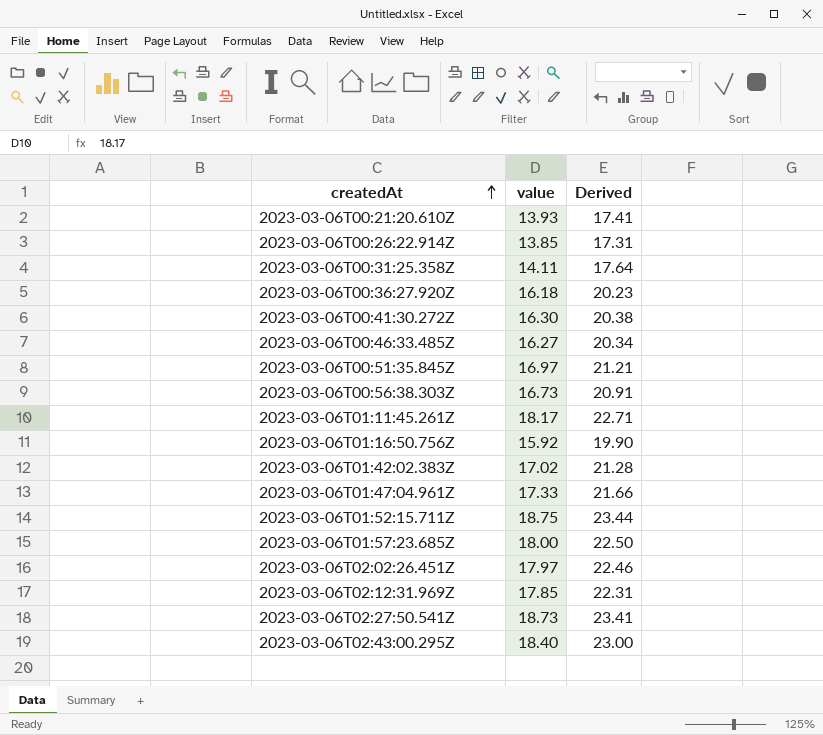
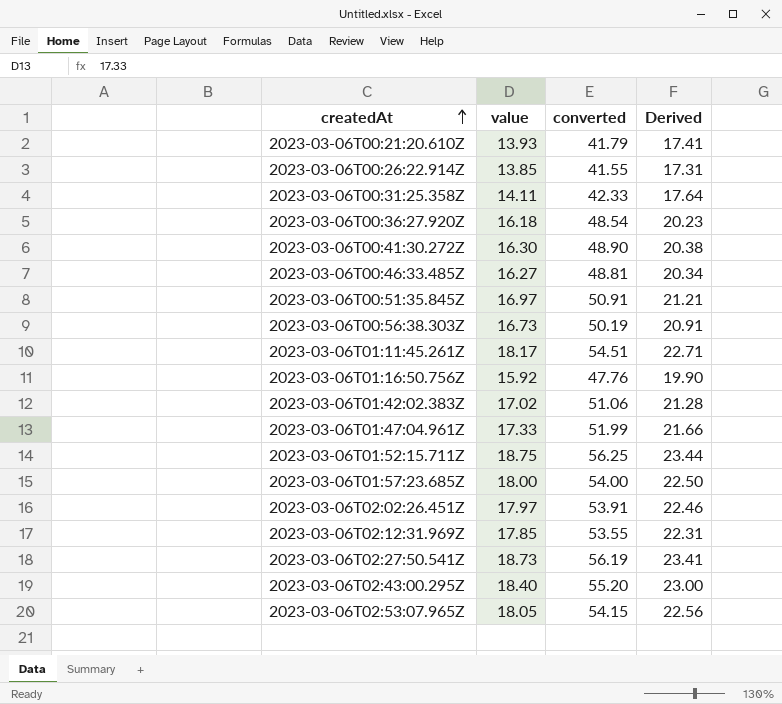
column converted | formula: none -> [value] * 3
row 2023-03-06T02:53:07.965Z: none -> 18.05 | 54.15 | 22.56

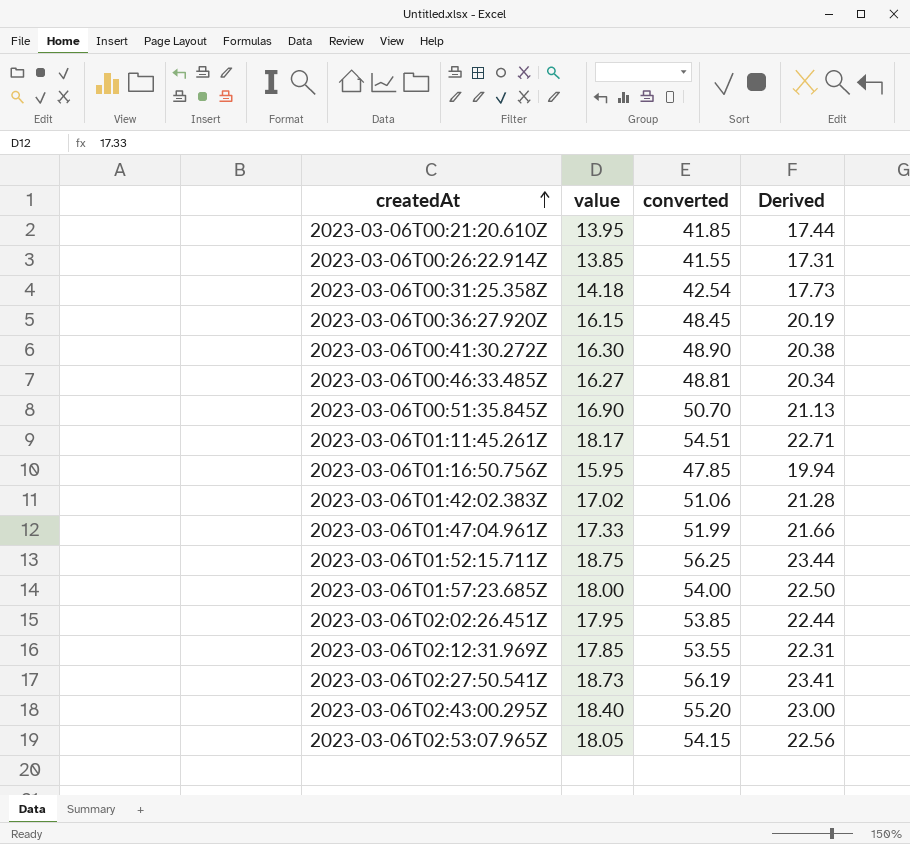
row 2023-03-06T00:56:38.303Z: 16.73 | 50.19 | 20.91 -> none
2023-03-06T00:21:20.610Z | value: 13.93 -> 13.95
2023-03-06T00:21:20.610Z | converted: 41.79 -> 41.85
2023-03-06T00:21:20.610Z | Derived: 17.41 -> 17.44
2023-03-06T00:31:25.358Z | value: 14.11 -> 14.18
2023-03-06T00:31:25.358Z | converted: 42.33 -> 42.54
2023-03-06T00:31:25.358Z | Derived: 17.64 -> 17.73
2023-03-06T00:36:27.920Z | value: 16.18 -> 16.15
2023-03-06T00:36:27.920Z | converted: 48.54 -> 48.45
2023-03-06T00:36:27.920Z | Derived: 20.23 -> 20.19
2023-03-06T00:51:35.845Z | value: 16.97 -> 16.90
2023-03-06T00:51:35.845Z | converted: 50.91 -> 50.70
2023-03-06T00:51:35.845Z | Derived: 21.21 -> 21.13
2023-03-06T01:16:50.756Z | value: 15.92 -> 15.95
2023-03-06T01:16:50.756Z | converted: 47.76 -> 47.85
2023-03-06T01:16:50.756Z | Derived: 19.90 -> 19.94
2023-03-06T02:02:26.451Z | value: 17.97 -> 17.95
2023-03-06T02:02:26.451Z | converted: 53.91 -> 53.85
2023-03-06T02:02:26.451Z | Derived: 22.46 -> 22.44

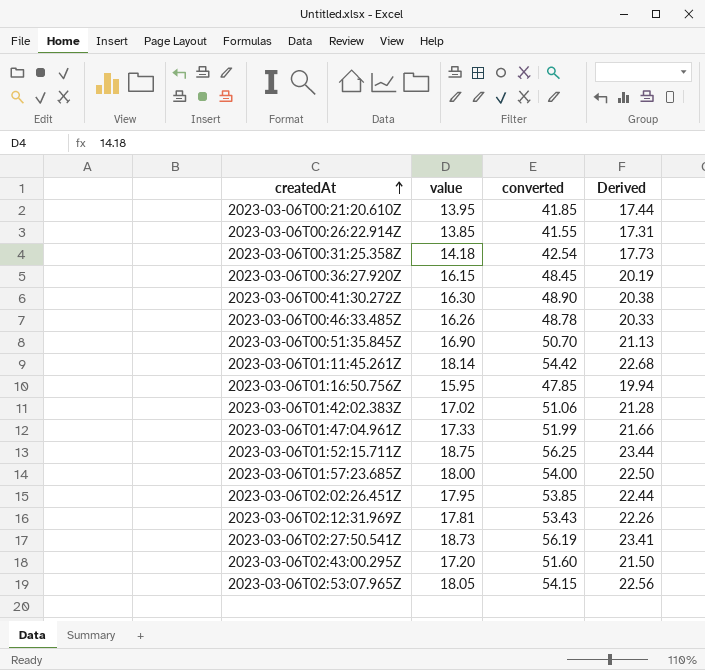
2023-03-06T00:46:33.485Z | value: 16.27 -> 16.26
2023-03-06T00:46:33.485Z | converted: 48.81 -> 48.78
2023-03-06T00:46:33.485Z | Derived: 20.34 -> 20.33
2023-03-06T01:11:45.261Z | value: 18.17 -> 18.14
2023-03-06T01:11:45.261Z | converted: 54.51 -> 54.42
2023-03-06T01:11:45.261Z | Derived: 22.71 -> 22.68
2023-03-06T02:12:31.969Z | value: 17.85 -> 17.81
2023-03-06T02:12:31.969Z | converted: 53.55 -> 53.43
2023-03-06T02:12:31.969Z | Derived: 22.31 -> 22.26
2023-03-06T02:43:00.295Z | value: 18.40 -> 17.20
2023-03-06T02:43:00.295Z | converted: 55.20 -> 51.60
2023-03-06T02:43:00.295Z | Derived: 23.00 -> 21.50

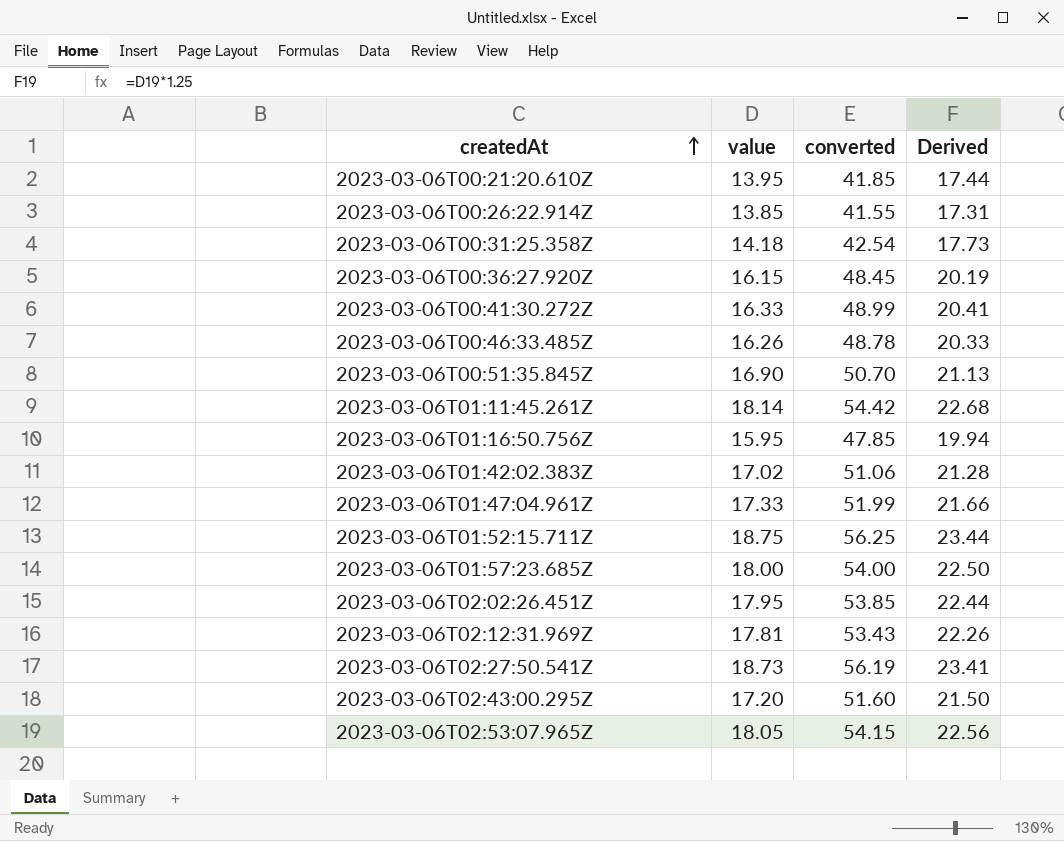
2023-03-06T00:41:30.272Z | value: 16.30 -> 16.33
2023-03-06T00:41:30.272Z | converted: 48.90 -> 48.99
2023-03-06T00:41:30.272Z | Derived: 20.38 -> 20.41

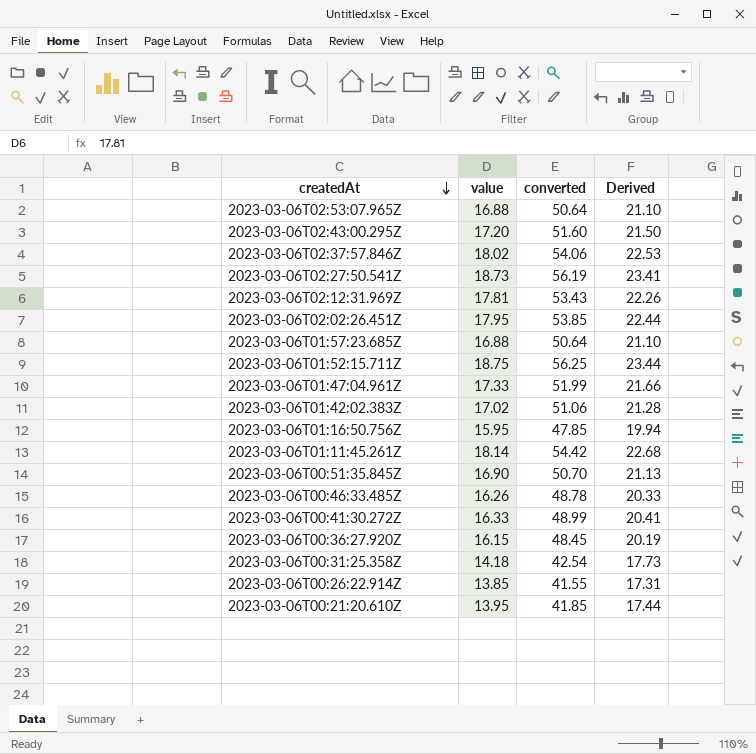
row order: createdAt ascending -> createdAt descending
2023-03-06T02:53:07.965Z | value: 18.05 -> 16.88
2023-03-06T02:53:07.965Z | converted: 54.15 -> 50.64
2023-03-06T02:53:07.965Z | Derived: 22.56 -> 21.10
row 2023-03-06T02:37:57.846Z: none -> 18.02 | 54.06 | 22.53
2023-03-06T01:57:23.685Z | value: 18.00 -> 16.88
2023-03-06T01:57:23.685Z | converted: 54.00 -> 50.64
2023-03-06T01:57:23.685Z | Derived: 22.50 -> 21.10

